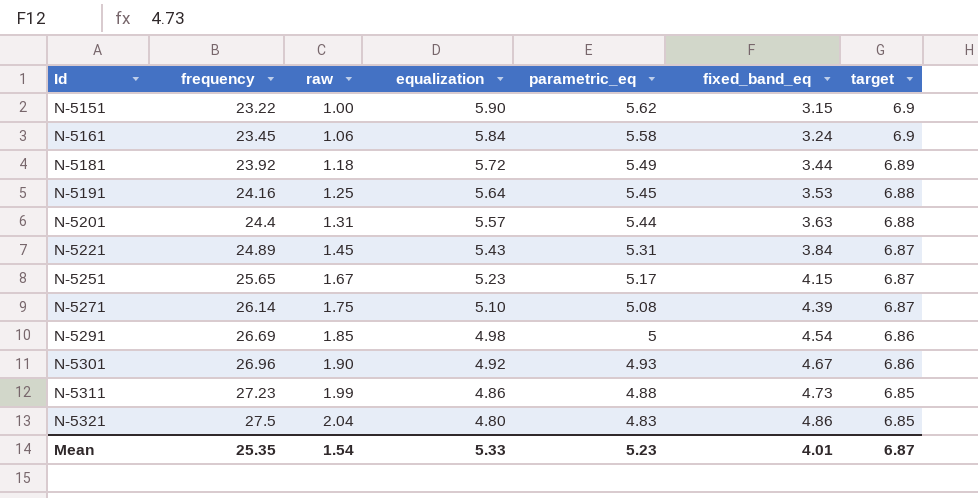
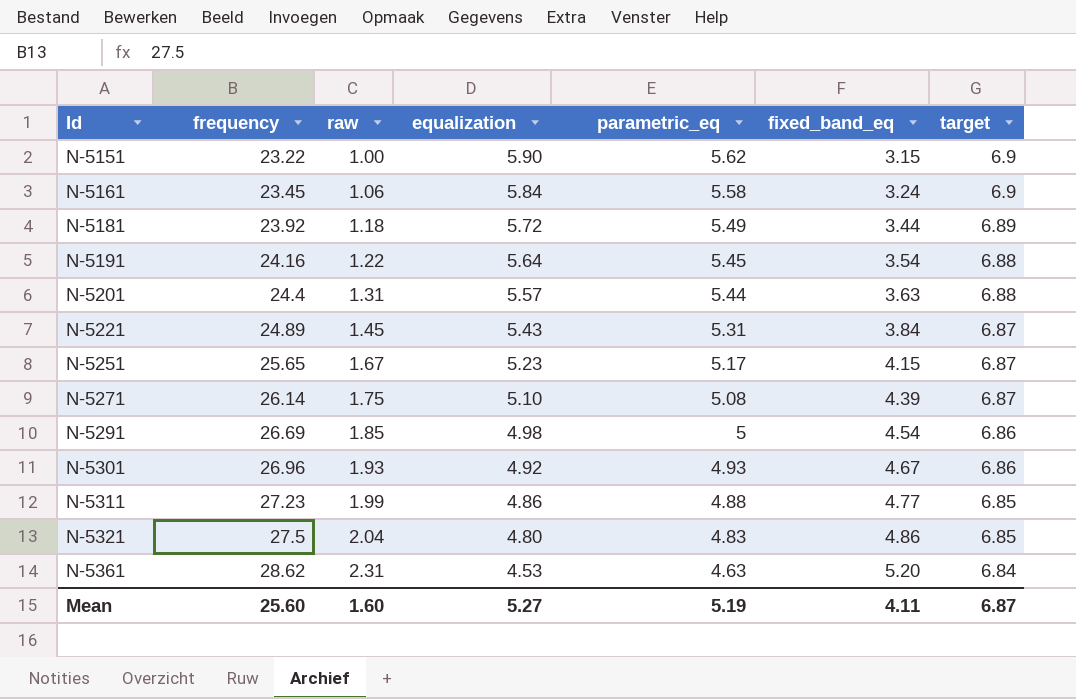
N-5191 | raw: 1.25 -> 1.22
N-5191 | fixed_band_eq: 3.53 -> 3.54
N-5301 | raw: 1.90 -> 1.93
N-5311 | fixed_band_eq: 4.73 -> 4.77
row N-5361: none -> 28.62 | 2.31 | 4.53 | 4.63 | 5.20 | 6.84
Mean | frequency: 25.35 -> 25.60
Mean | raw: 1.54 -> 1.60
Mean | equalization: 5.33 -> 5.27
Mean | parametric_eq: 5.23 -> 5.19
Mean | fixed_band_eq: 4.01 -> 4.11

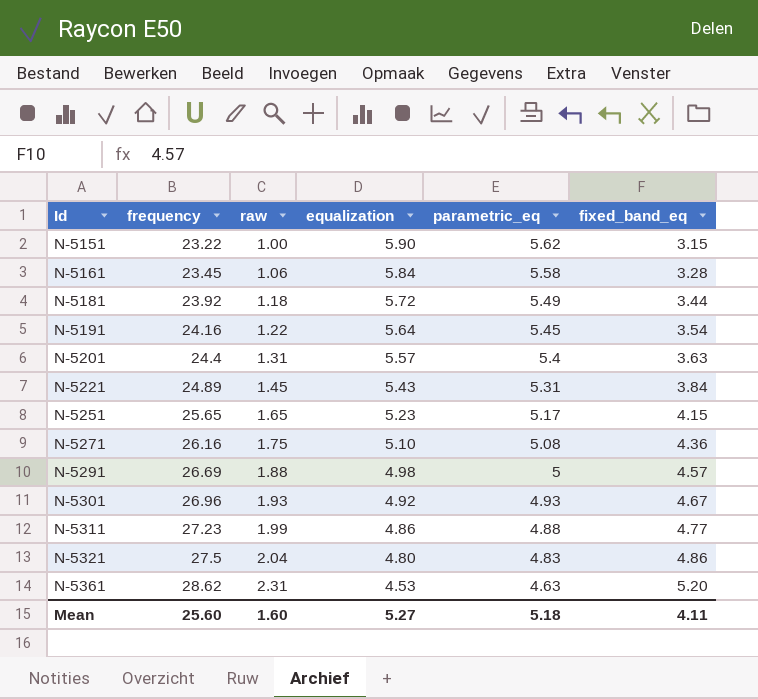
column target | position: 7 -> none
N-5161 | fixed_band_eq: 3.24 -> 3.28
N-5201 | parametric_eq: 5.44 -> 5.4
N-5251 | raw: 1.67 -> 1.65
N-5271 | frequency: 26.14 -> 26.16
N-5271 | fixed_band_eq: 4.39 -> 4.36
N-5291 | raw: 1.85 -> 1.88
N-5291 | fixed_band_eq: 4.54 -> 4.57
Mean | parametric_eq: 5.19 -> 5.18

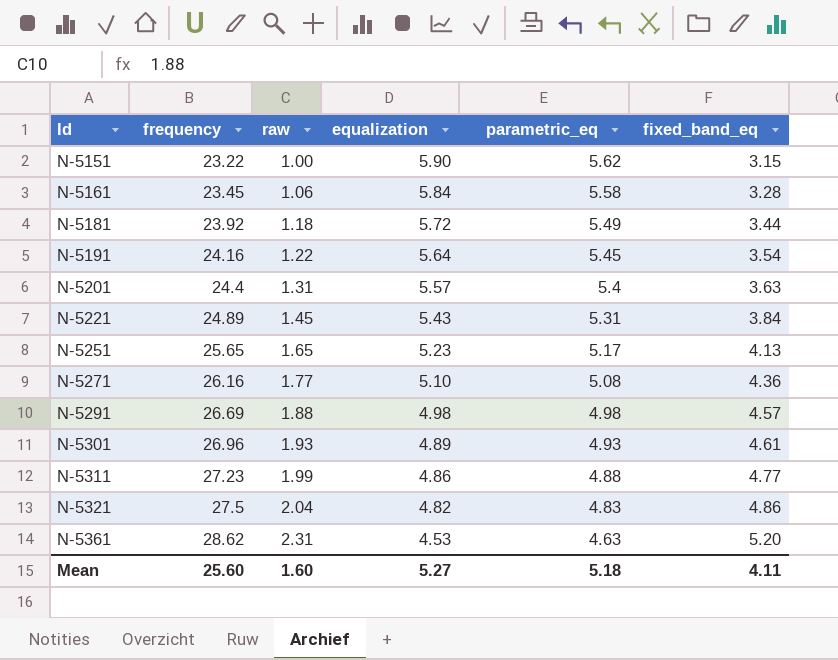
N-5251 | fixed_band_eq: 4.15 -> 4.13
N-5271 | raw: 1.75 -> 1.77
N-5291 | parametric_eq: 5 -> 4.98
N-5301 | equalization: 4.92 -> 4.89
N-5301 | fixed_band_eq: 4.67 -> 4.61
N-5321 | equalization: 4.80 -> 4.82

